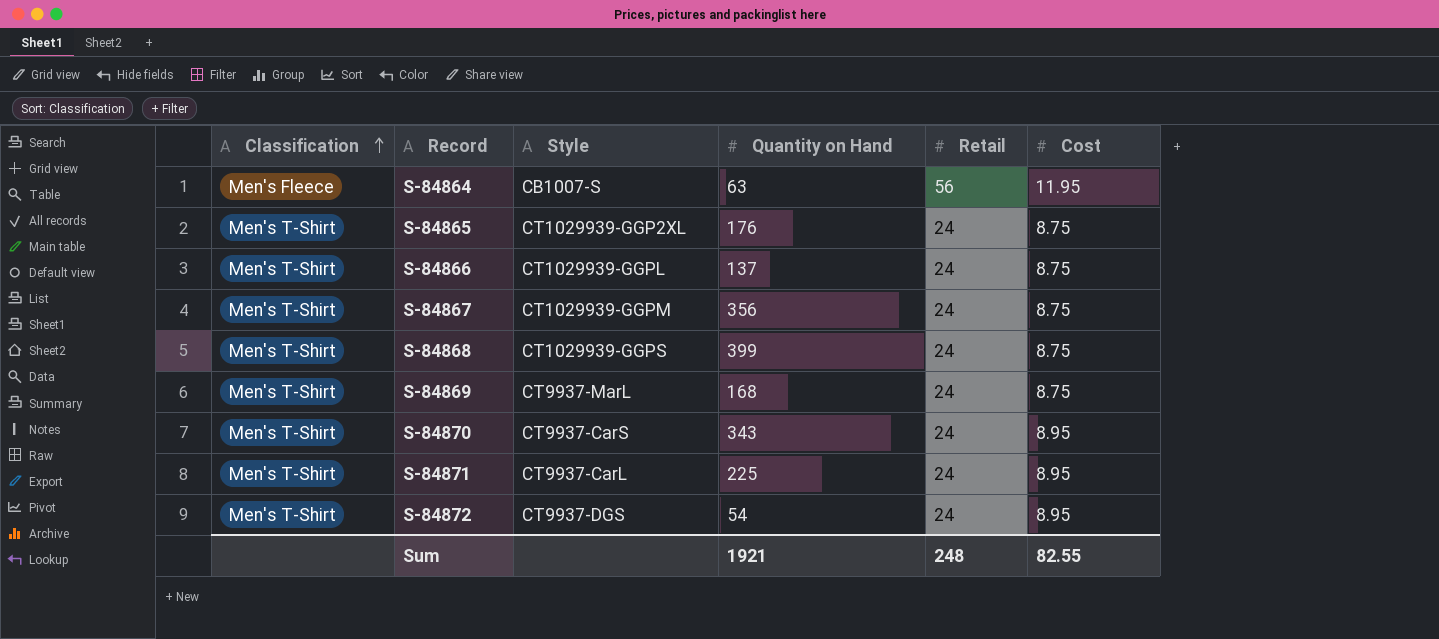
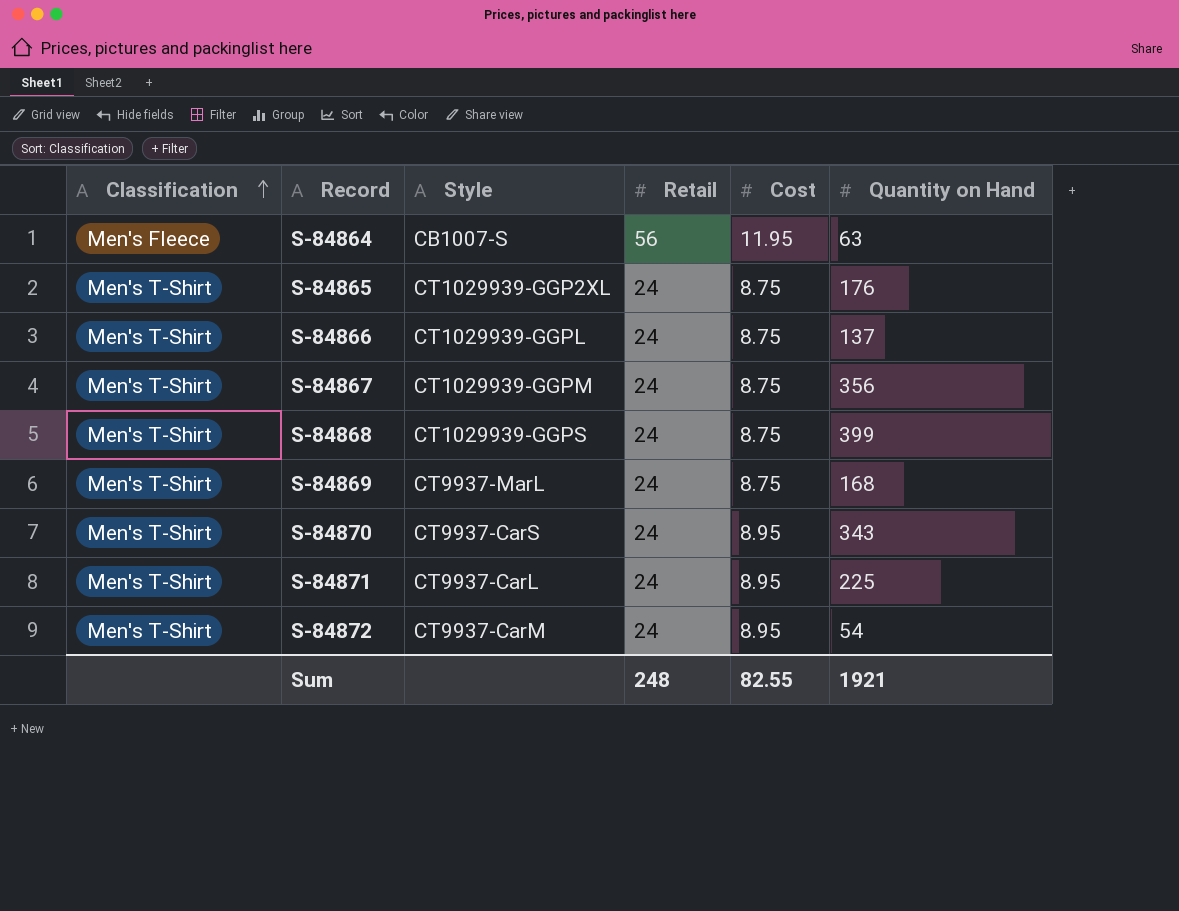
column Quantity on Hand | position: 4 -> 6
S-84872 | Style: CT9937-DGS -> CT9937-CarM

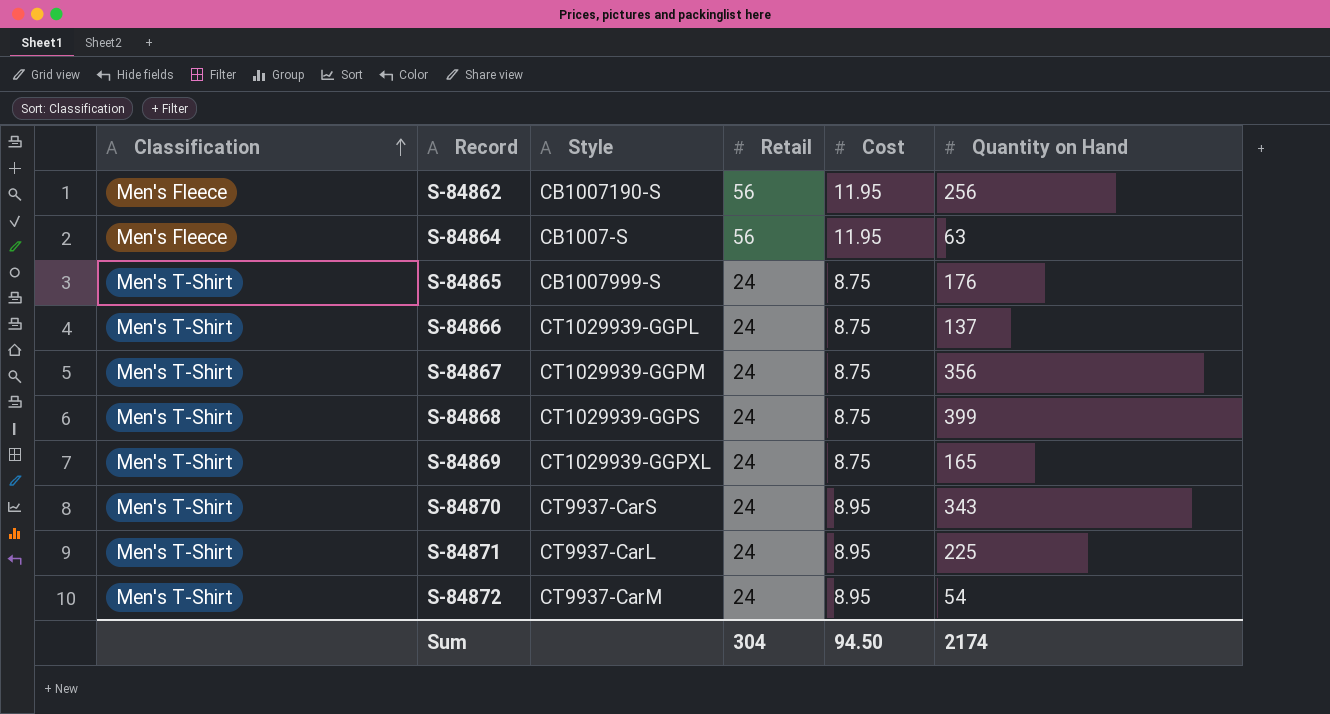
row S-84862: none -> Men's Fleece | CB1007190-S | 56 | 11.95 | 256
S-84865 | Style: CT1029939-GGP2XL -> CB1007999-S
S-84869 | Style: CT9937-MarL -> CT1029939-GGPXL
S-84869 | Quantity on Hand: 168 -> 165
Sum | Retail: 248 -> 304
Sum | Cost: 82.55 -> 94.50
Sum | Quantity on Hand: 1921 -> 2174

